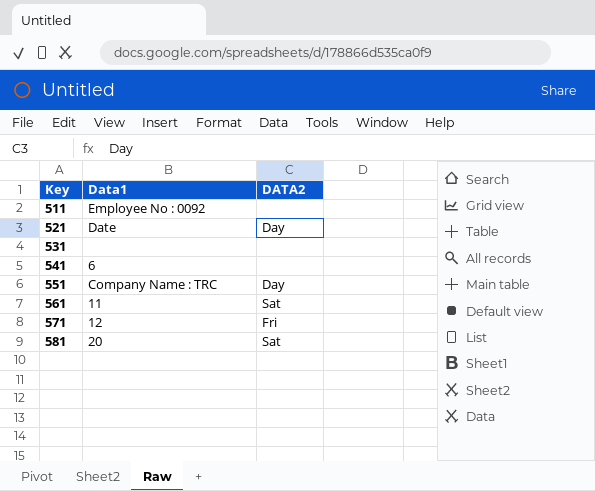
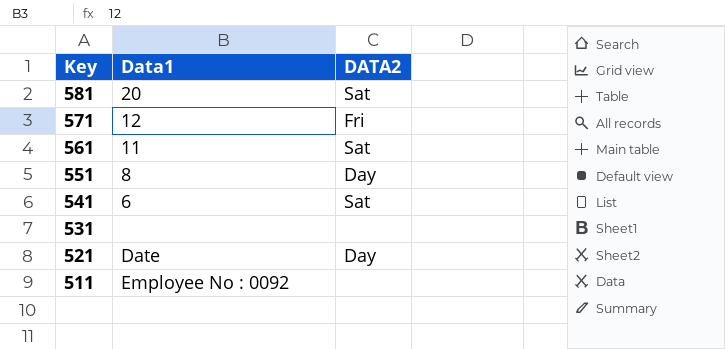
row order: Key ascending -> Key descending
551 | Data1: Company Name : TRC -> 8
541 | DATA2: none -> Sat

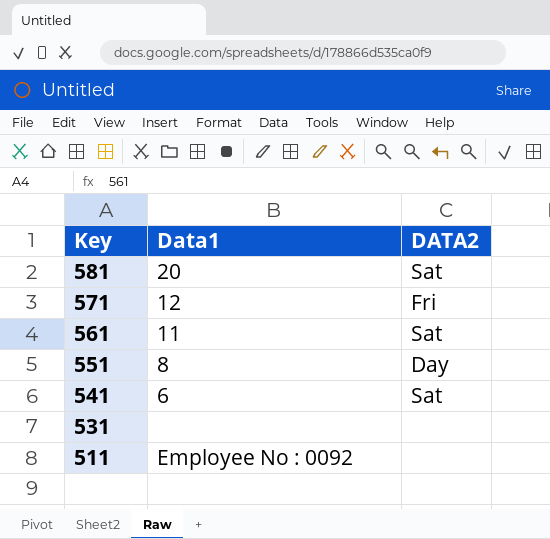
row 521: Date | Day -> none

